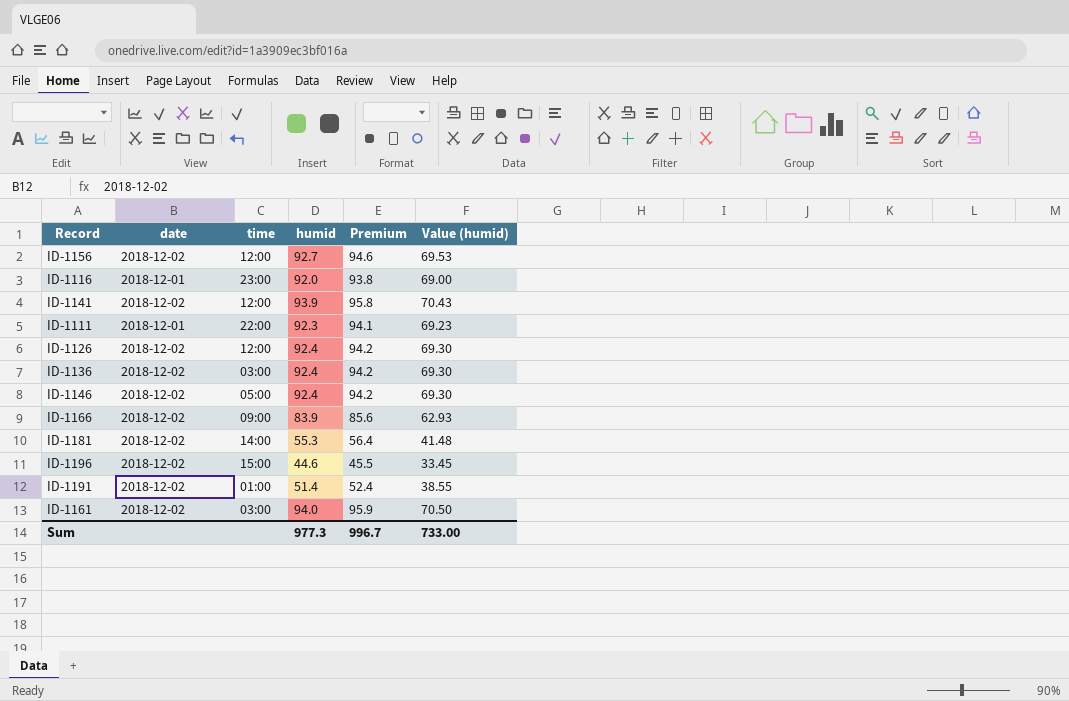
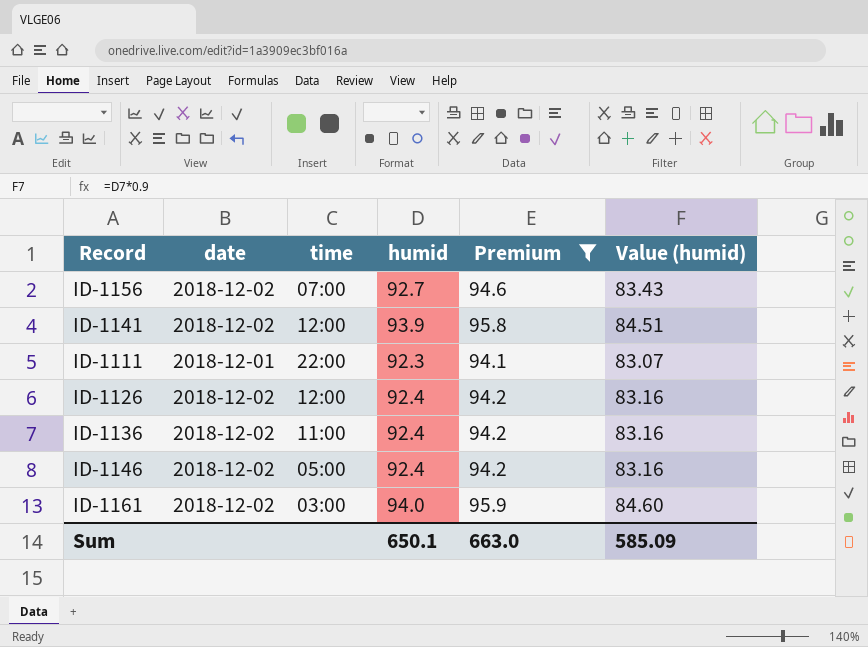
filter: none -> Premium >= 94.1
column Value (humid) | formula: [humid] * 0.75 -> [humid] * 0.9
ID-1156 | time: 12:00 -> 07:00
ID-1136 | time: 03:00 -> 11:00
Sum | humid: 977.3 -> 650.1
Sum | Premium: 996.7 -> 663.0
Sum | Value (humid): 733.00 -> 585.09

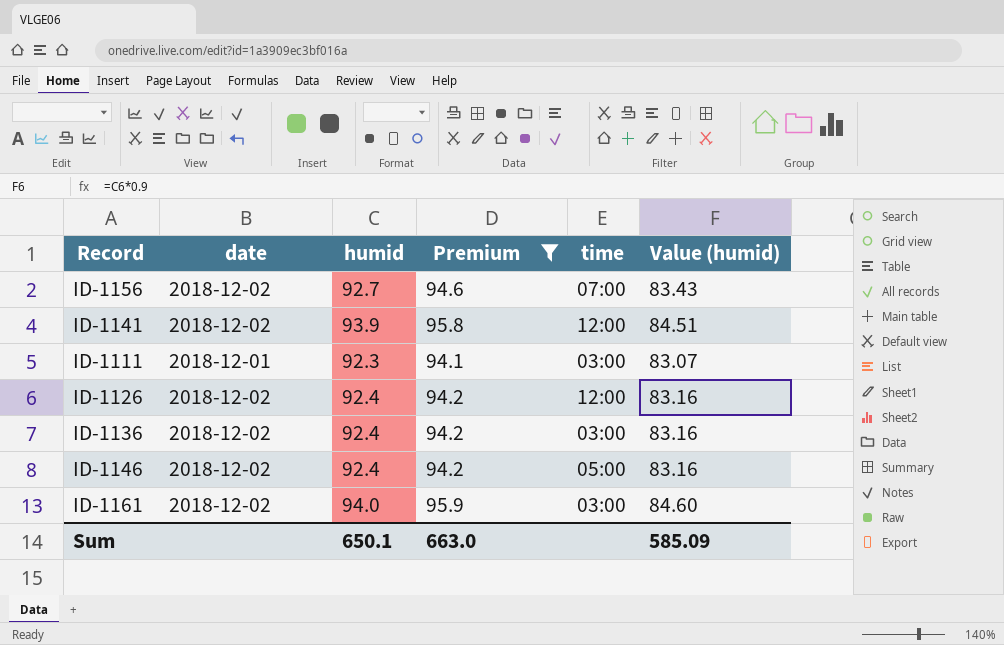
column time | position: 3 -> 5
ID-1111 | time: 22:00 -> 03:00
ID-1136 | time: 11:00 -> 03:00

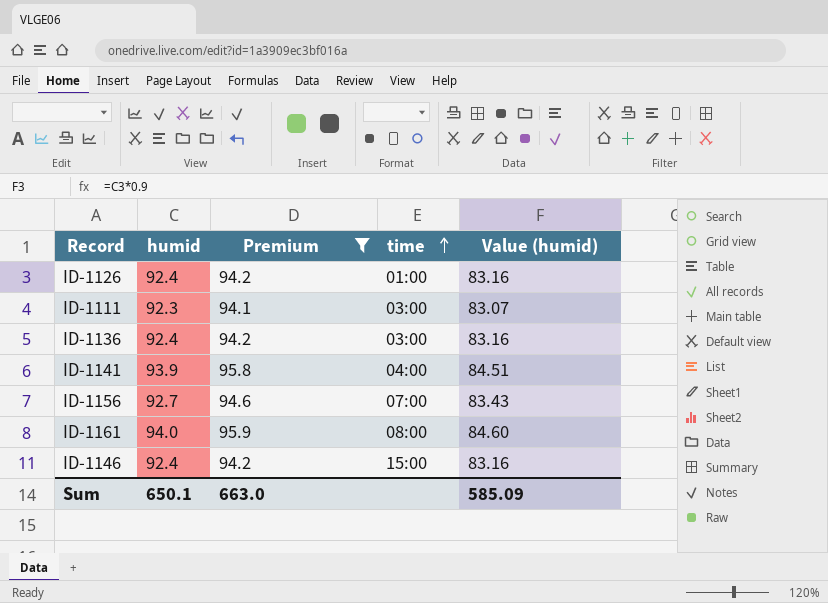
row order: none -> time ascending
column date | position: 2 -> none
ID-1126 | time: 12:00 -> 01:00
ID-1141 | time: 12:00 -> 04:00
ID-1161 | time: 03:00 -> 08:00
ID-1146 | time: 05:00 -> 15:00

